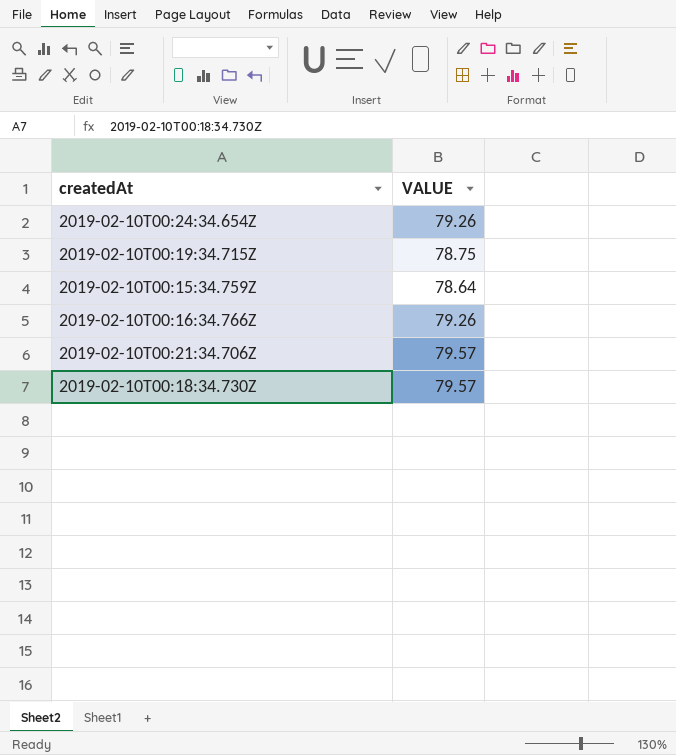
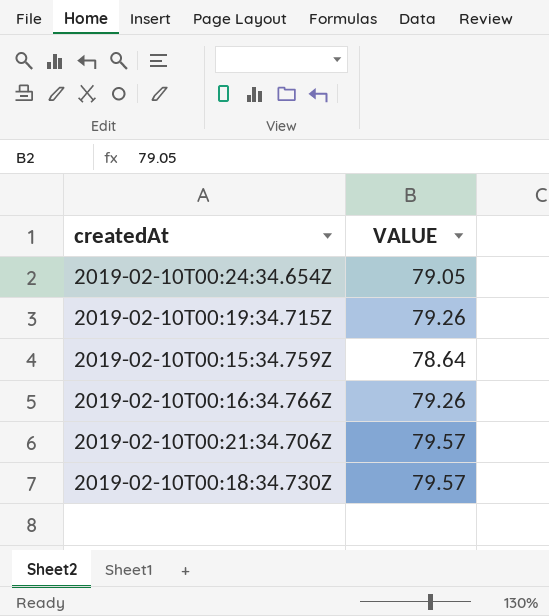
2019-02-10T00:24:34.654Z | VALUE: 79.26 -> 79.05
2019-02-10T00:19:34.715Z | VALUE: 78.75 -> 79.26

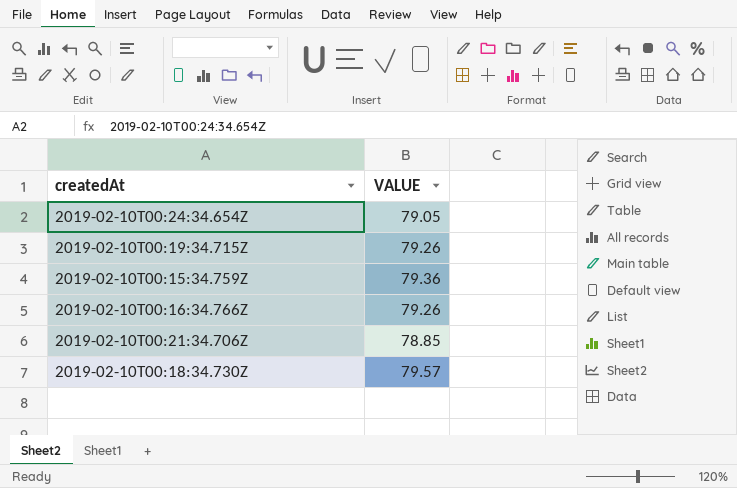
2019-02-10T00:15:34.759Z | VALUE: 78.64 -> 79.36
2019-02-10T00:21:34.706Z | VALUE: 79.57 -> 78.85

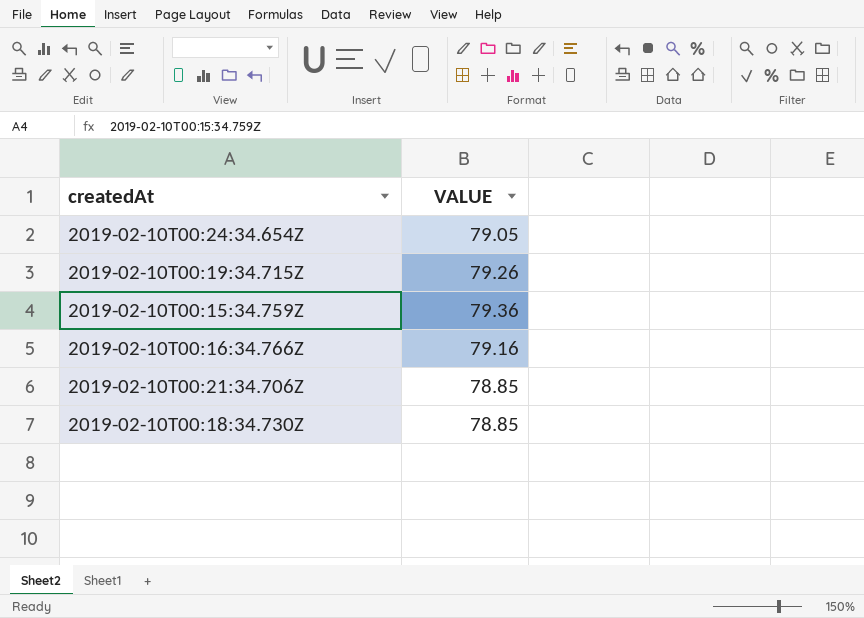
2019-02-10T00:16:34.766Z | VALUE: 79.26 -> 79.16
2019-02-10T00:18:34.730Z | VALUE: 79.57 -> 78.85

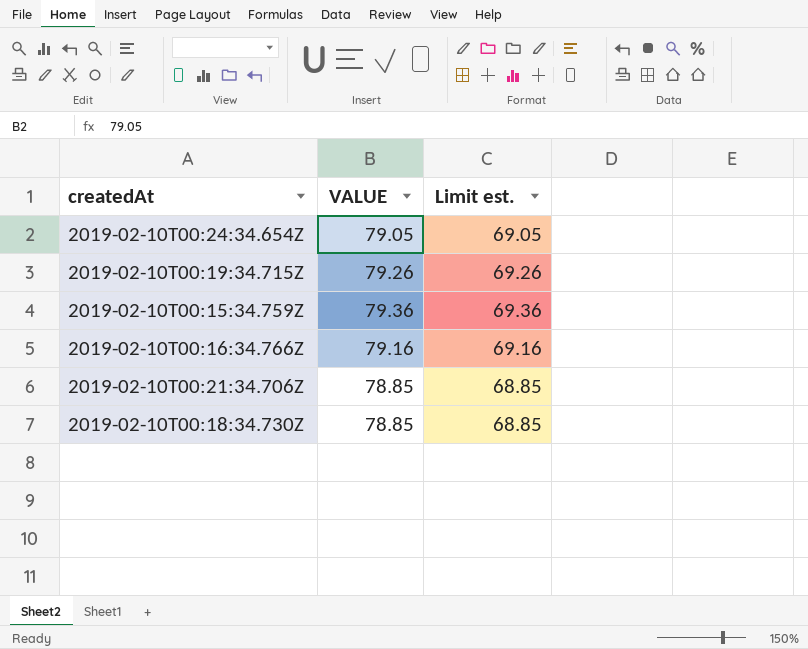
column Limit est. | formula: none -> [VALUE] - 10

